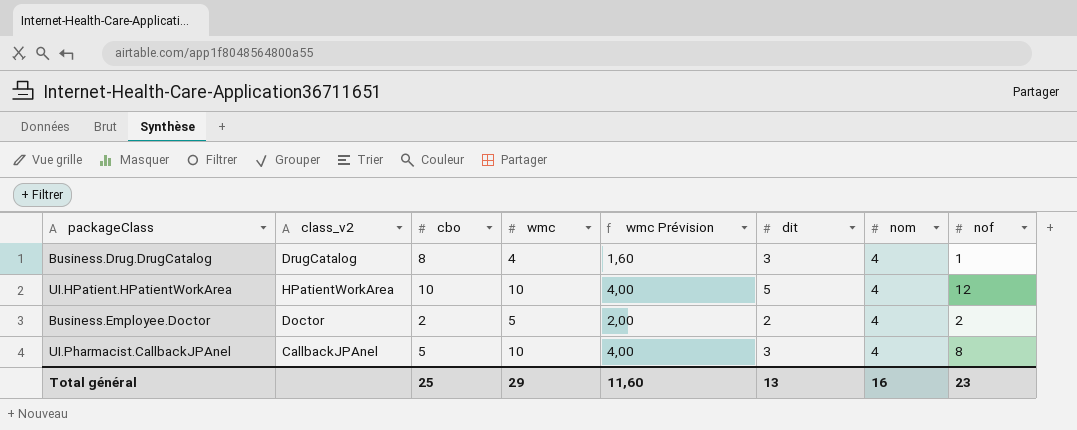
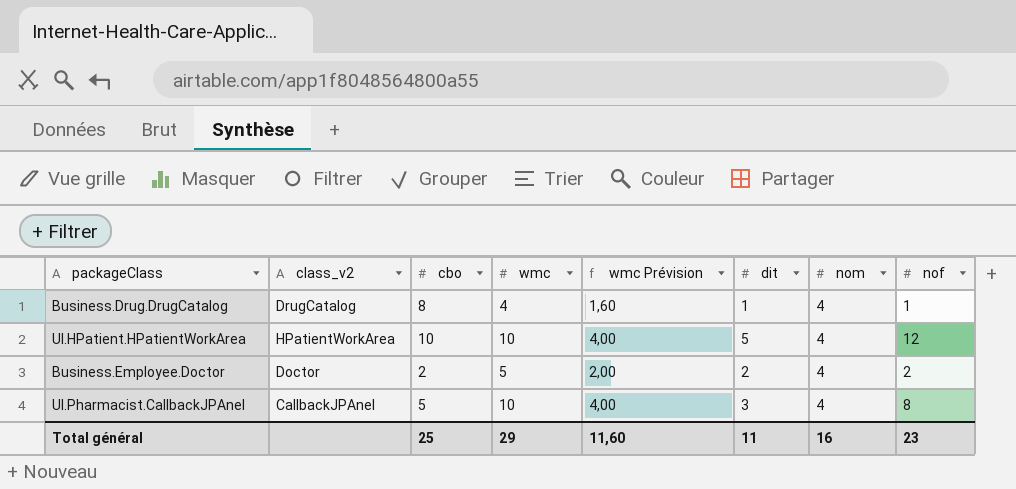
Business.Drug.DrugCatalog | dit: 3 -> 1
Total général | dit: 13 -> 11

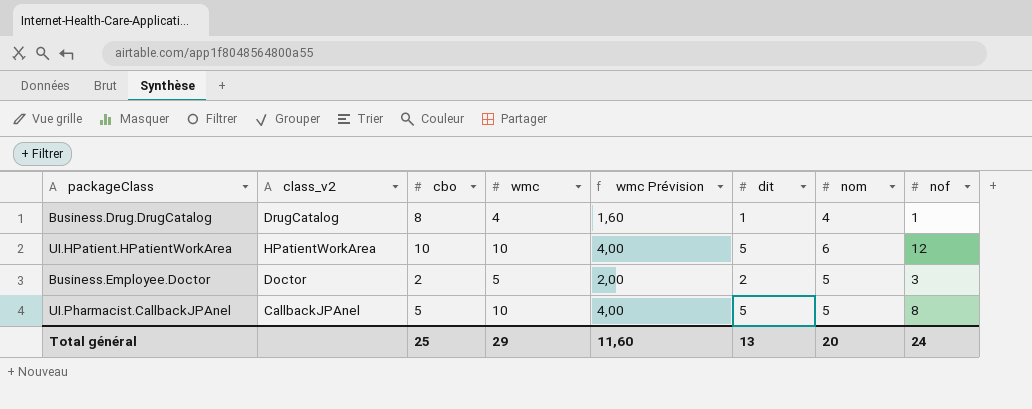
UI.HPatient.HPatientWorkArea | nom: 4 -> 6
Business.Employee.Doctor | nom: 4 -> 5
Business.Employee.Doctor | nof: 2 -> 3
UI.Pharmacist.CallbackJPAnel | dit: 3 -> 5
UI.Pharmacist.CallbackJPAnel | nom: 4 -> 5
Total général | dit: 11 -> 13
Total général | nom: 16 -> 20
Total général | nof: 23 -> 24

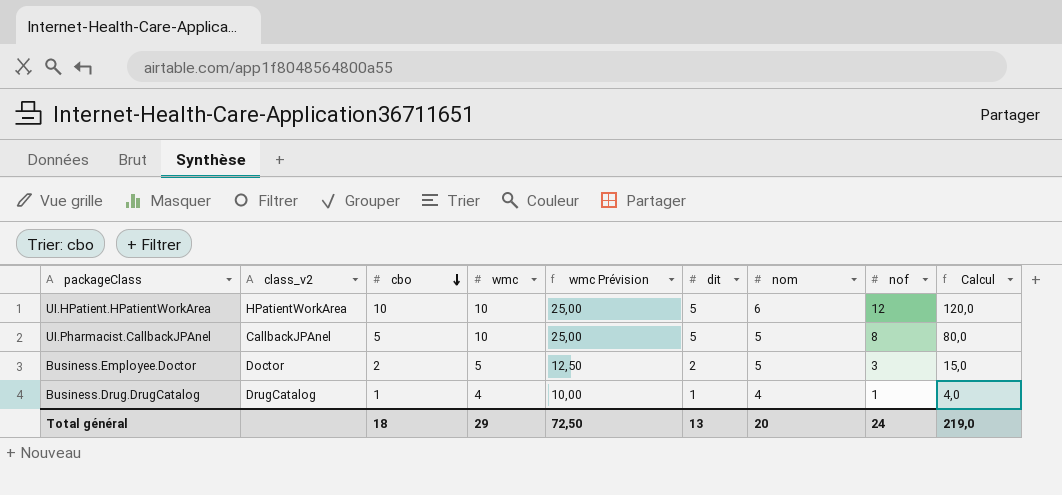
row order: none -> cbo descending
column wmc Prévision | formula: [wmc] * 0,4 -> [wmc] * 2,5
column Calcul | formula: none -> [wmc] * [nof]
Business.Drug.DrugCatalog | cbo: 8 -> 1
Total général | cbo: 25 -> 18
Total général | wmc Prévision: 11,60 -> 72,50

